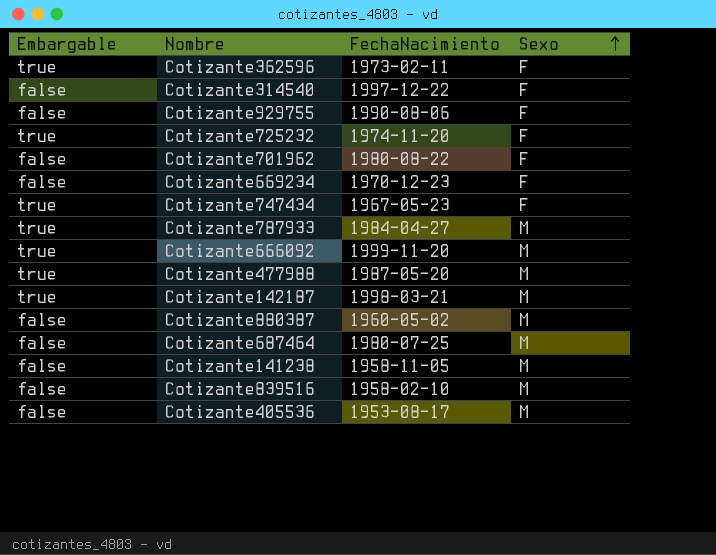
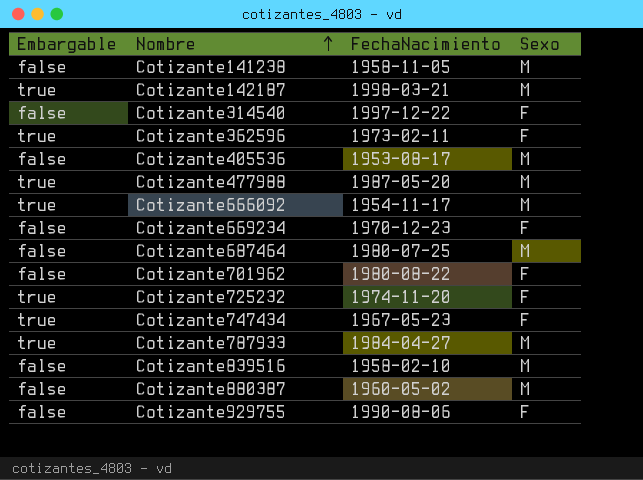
row order: Sexo ascending -> Nombre ascending
Cotizante666092 | FechaNacimiento: 1999-11-20 -> 1954-11-17

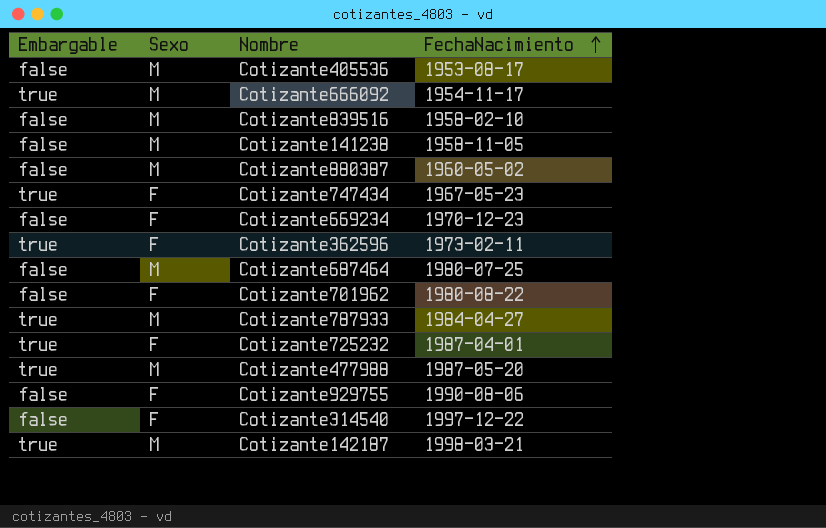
row order: Nombre ascending -> FechaNacimiento ascending
column Sexo | position: 4 -> 2
Cotizante725232 | FechaNacimiento: 1974-11-20 -> 1987-04-01

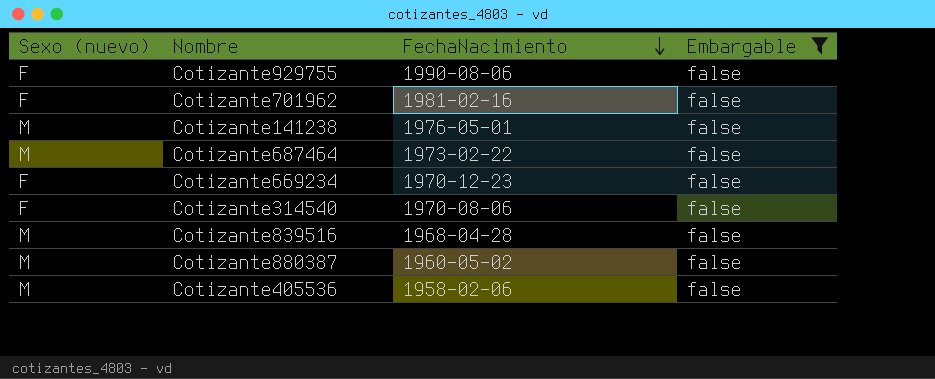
filter: none -> Embargable = false
row order: FechaNacimiento ascending -> FechaNacimiento descending
column name: Sexo -> Sexo (nuevo)
column Embargable | position: 1 -> 4
Cotizante701962 | FechaNacimiento: 1980-08-22 -> 1981-02-16
Cotizante141238 | FechaNacimiento: 1958-11-05 -> 1976-05-01
Cotizante687464 | FechaNacimiento: 1980-07-25 -> 1973-02-22
Cotizante314540 | FechaNacimiento: 1997-12-22 -> 1970-08-06
Cotizante839516 | FechaNacimiento: 1958-02-10 -> 1968-04-28
Cotizante405536 | FechaNacimiento: 1953-08-17 -> 1958-02-06

